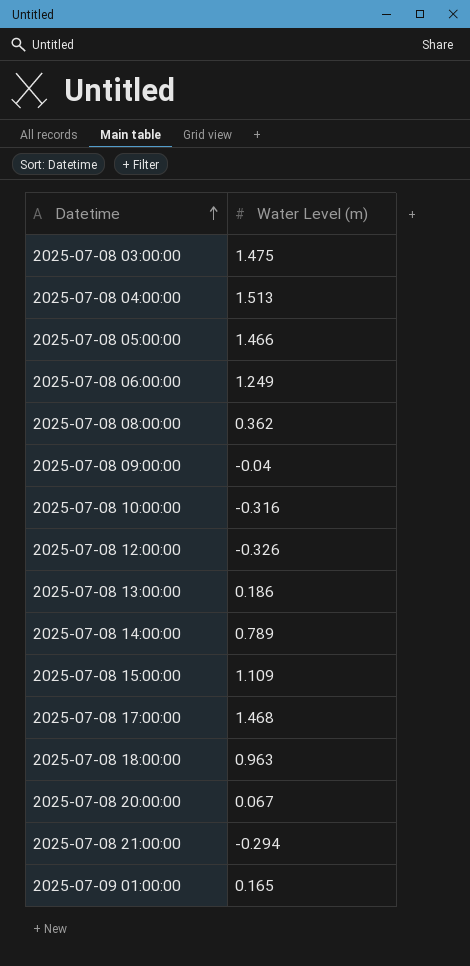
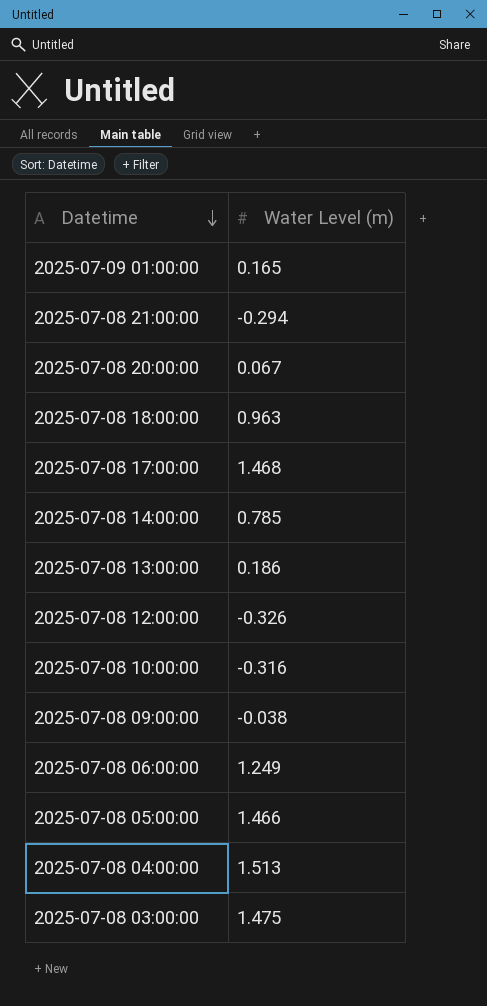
row order: Datetime ascending -> Datetime descending
row 2025-07-08 08:00:00: 0.362 -> none
row 2025-07-08 15:00:00: 1.109 -> none
2025-07-08 14:00:00 | Water Level (m): 0.789 -> 0.785
2025-07-08 09:00:00 | Water Level (m): -0.04 -> -0.038

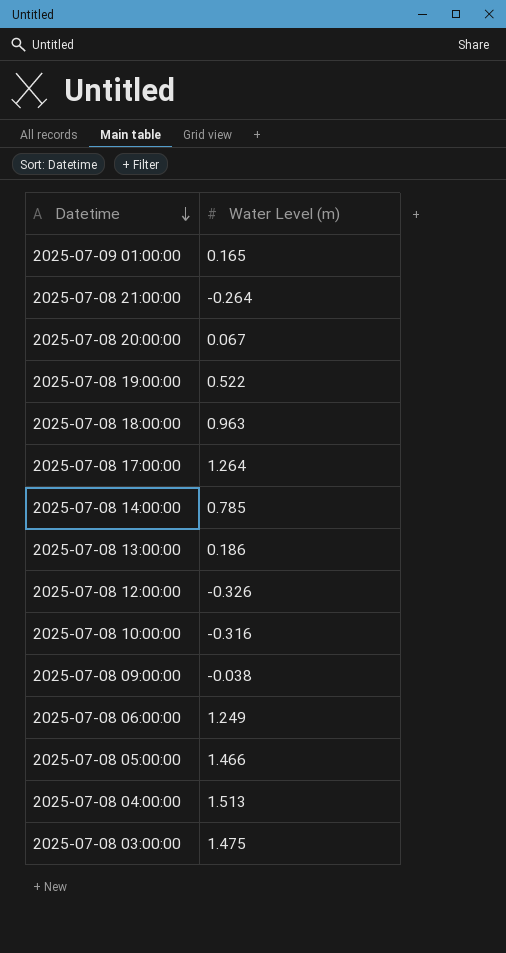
2025-07-08 21:00:00 | Water Level (m): -0.294 -> -0.264
row 2025-07-08 19:00:00: none -> 0.522
2025-07-08 17:00:00 | Water Level (m): 1.468 -> 1.264

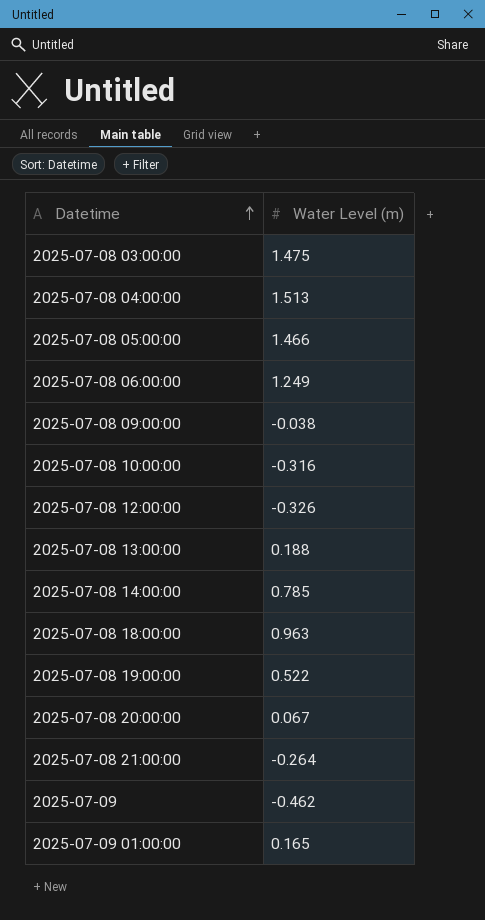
row order: Datetime descending -> Datetime ascending
row 2025-07-08 17:00:00: 1.264 -> none
2025-07-08 13:00:00 | Water Level (m): 0.186 -> 0.188
row 2025-07-09: none -> -0.462

